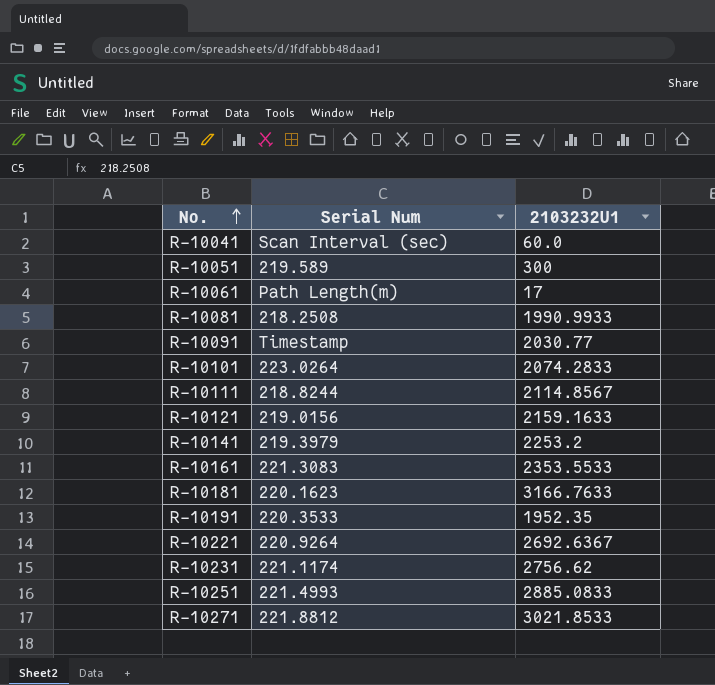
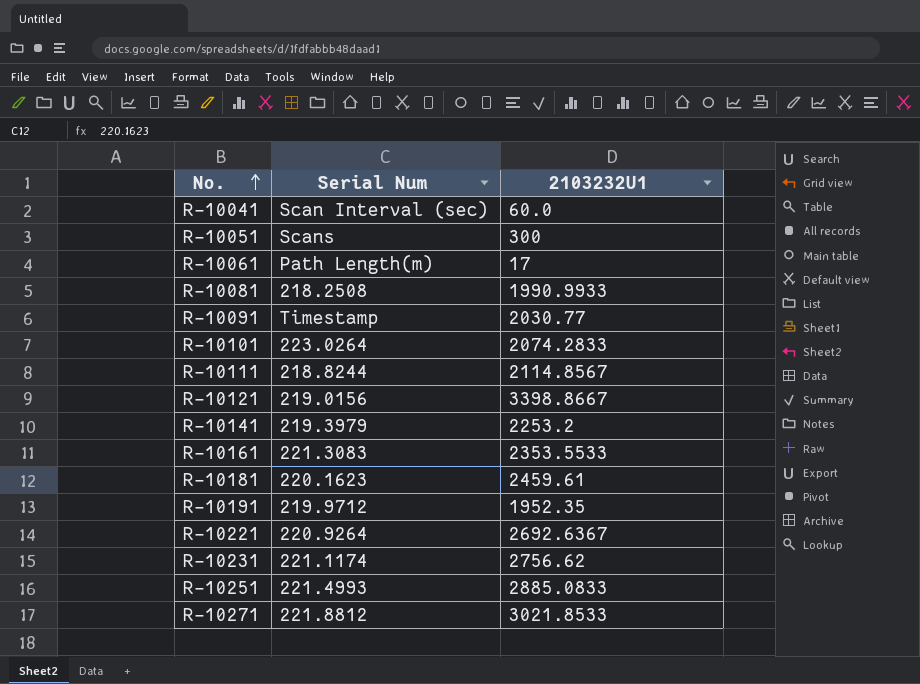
R-10051 | Serial Num: 219.589 -> Scans
R-10121 | 2103232U1: 2159.1633 -> 3398.8667
R-10181 | 2103232U1: 3166.7633 -> 2459.61
R-10191 | Serial Num: 220.3533 -> 219.9712

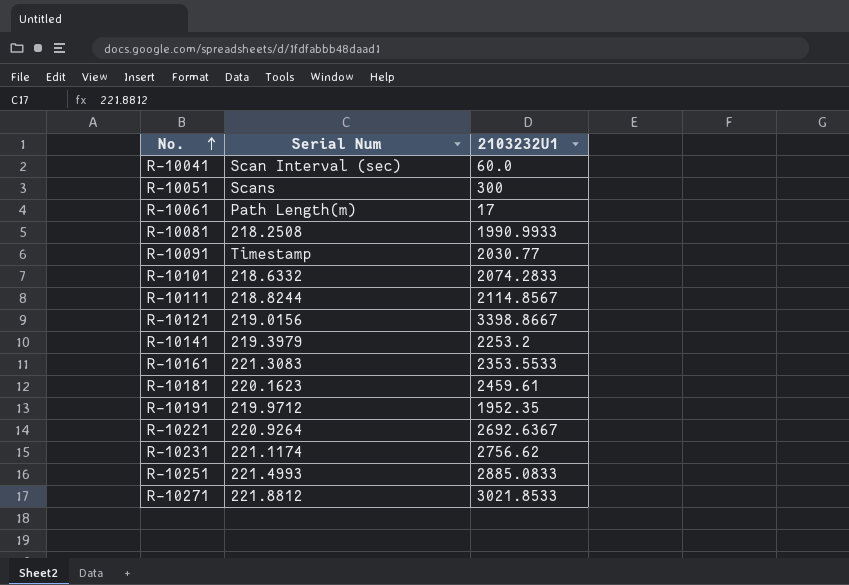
R-10101 | Serial Num: 223.0264 -> 218.6332

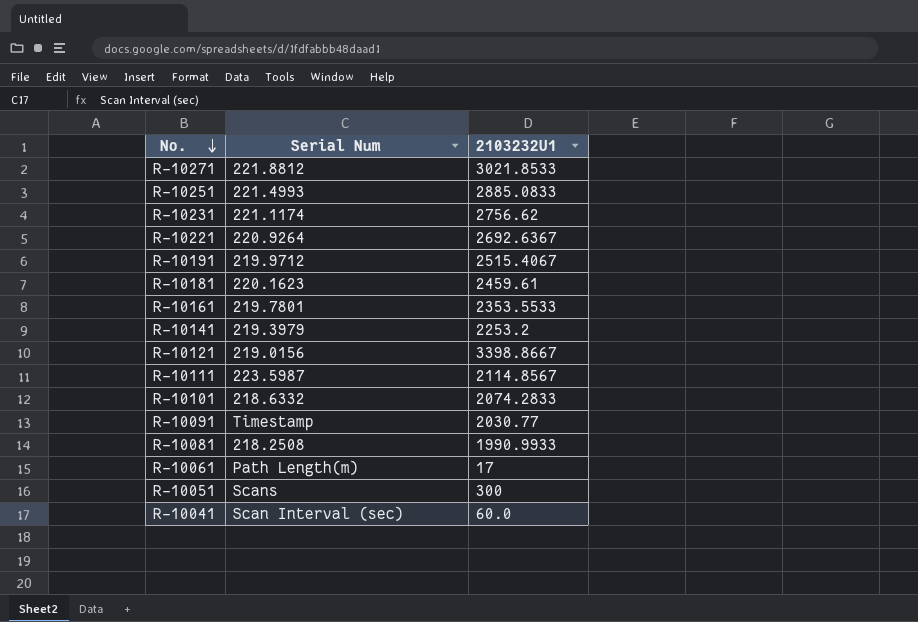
row order: No. ascending -> No. descending
R-10191 | 2103232U1: 1952.35 -> 2515.4067
R-10161 | Serial Num: 221.3083 -> 219.7801
R-10111 | Serial Num: 218.8244 -> 223.5987

